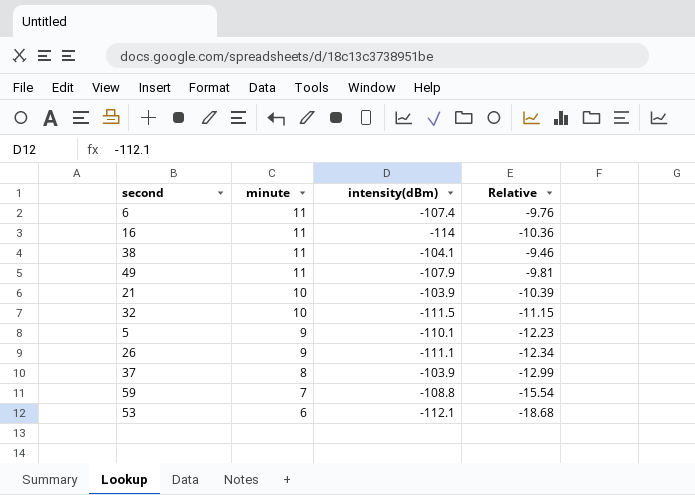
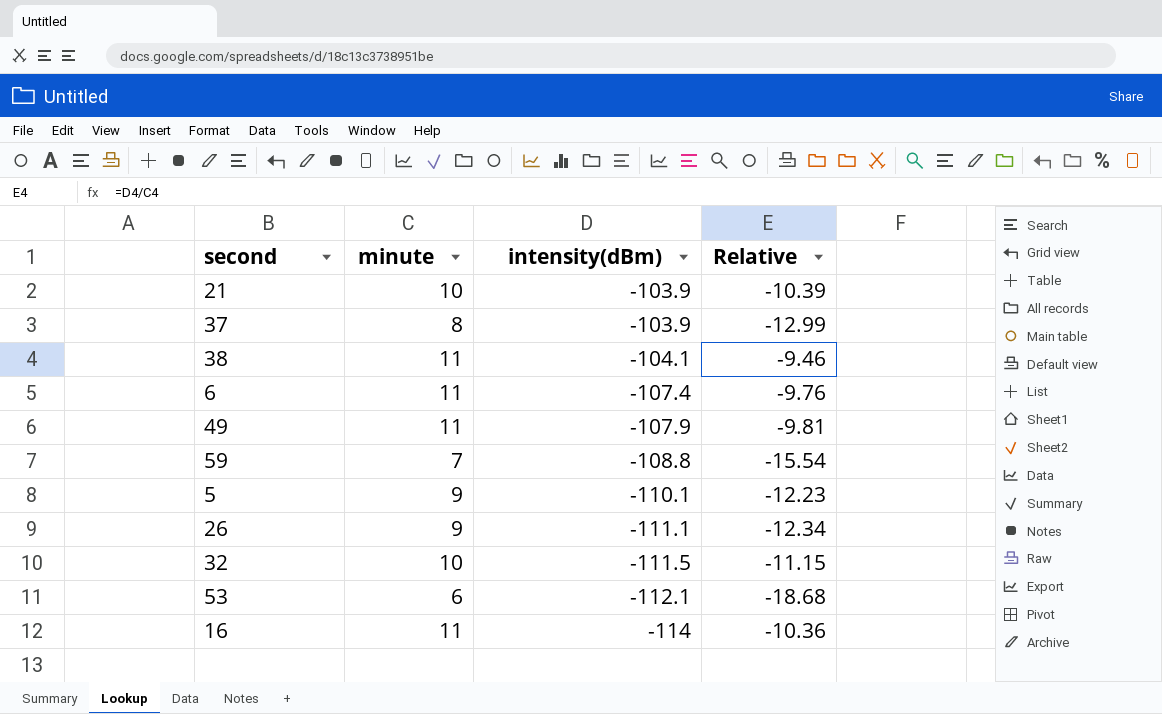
row order: minute descending -> intensity(dBm) descending

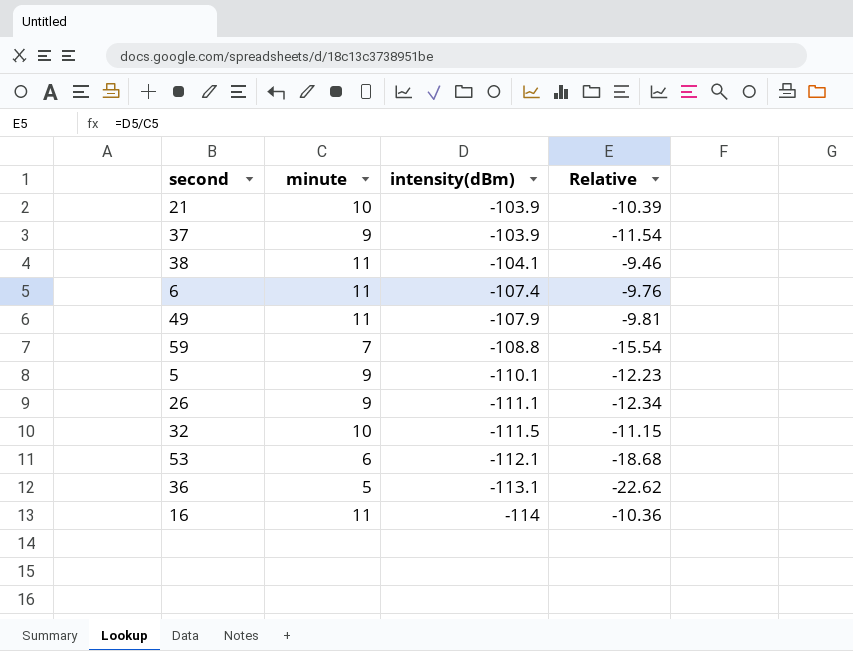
37 | minute: 8 -> 9
37 | Relative: -12.99 -> -11.54
row 36: none -> 5 | -113.1 | -22.62

